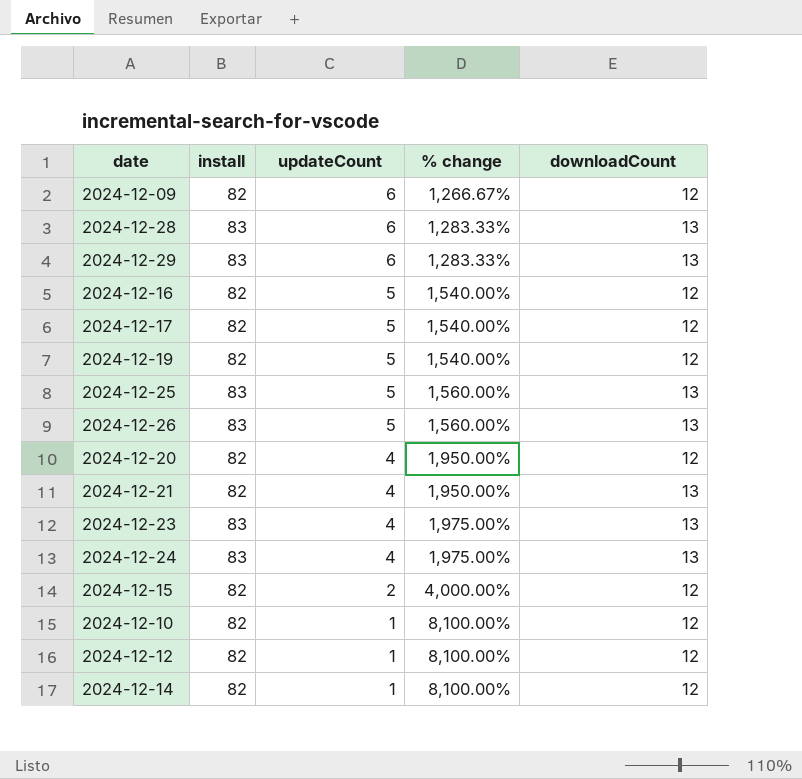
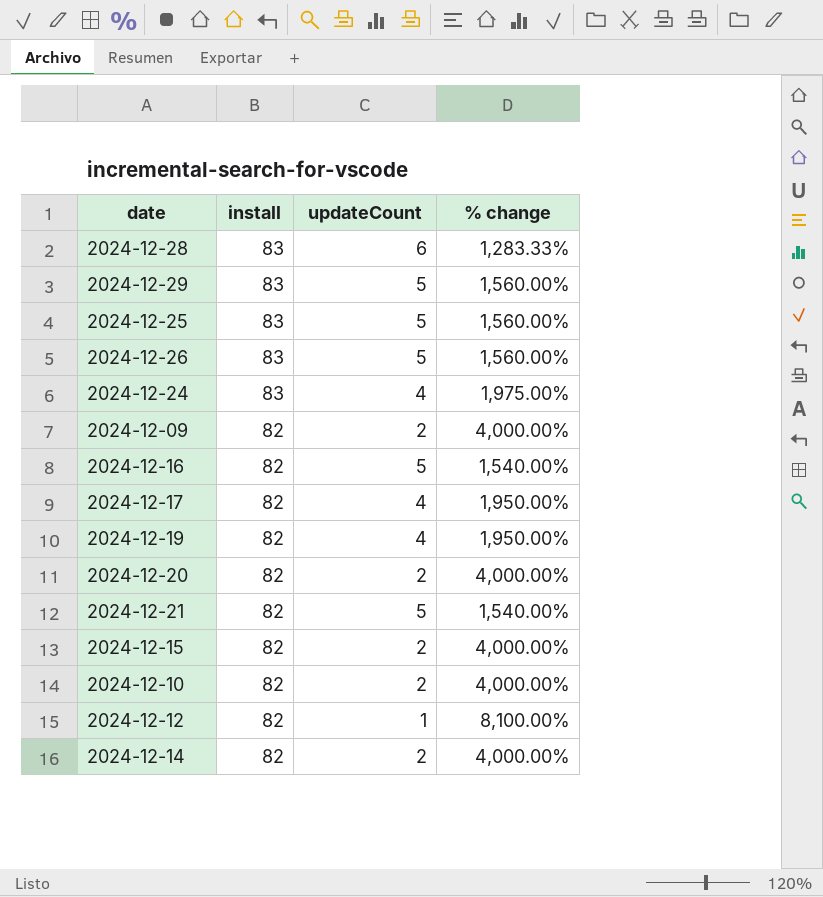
row order: updateCount descending -> install descending
column downloadCount | position: 5 -> none
row 2024-12-23: 83 | 4 | 1,975.00% | 13 -> none
2024-12-29 | updateCount: 6 -> 5
2024-12-29 | % change: 1,283.33% -> 1,560.00%
2024-12-09 | updateCount: 6 -> 2
2024-12-09 | % change: 1,266.67% -> 4,000.00%
2024-12-17 | updateCount: 5 -> 4
2024-12-17 | % change: 1,540.00% -> 1,950.00%
2024-12-19 | updateCount: 5 -> 4
2024-12-19 | % change: 1,540.00% -> 1,950.00%
2024-12-20 | updateCount: 4 -> 2
2024-12-20 | % change: 1,950.00% -> 4,000.00%
2024-12-21 | updateCount: 4 -> 5
2024-12-21 | % change: 1,950.00% -> 1,540.00%
2024-12-10 | updateCount: 1 -> 2
2024-12-10 | % change: 8,100.00% -> 4,000.00%
2024-12-14 | updateCount: 1 -> 2
2024-12-14 | % change: 8,100.00% -> 4,000.00%

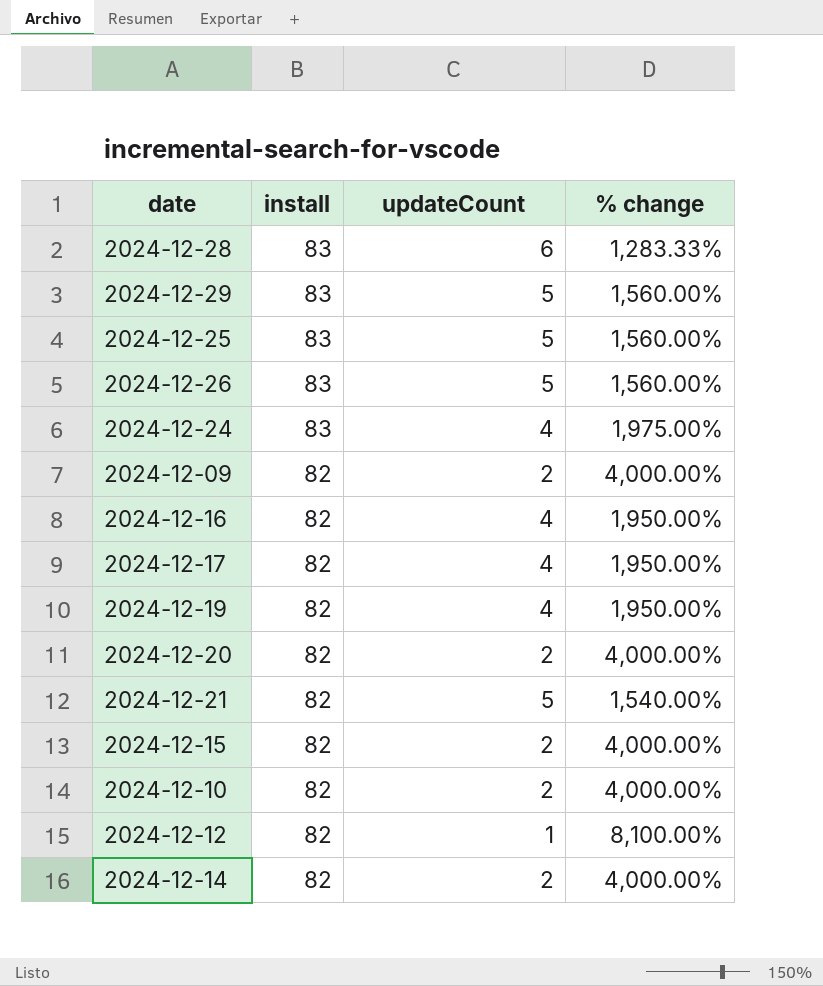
2024-12-16 | updateCount: 5 -> 4
2024-12-16 | % change: 1,540.00% -> 1,950.00%

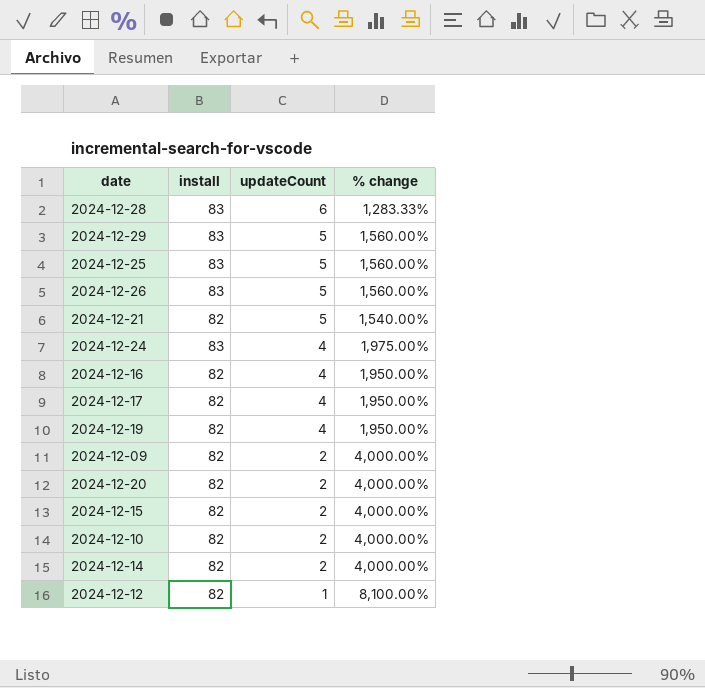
row order: install descending -> updateCount descending

